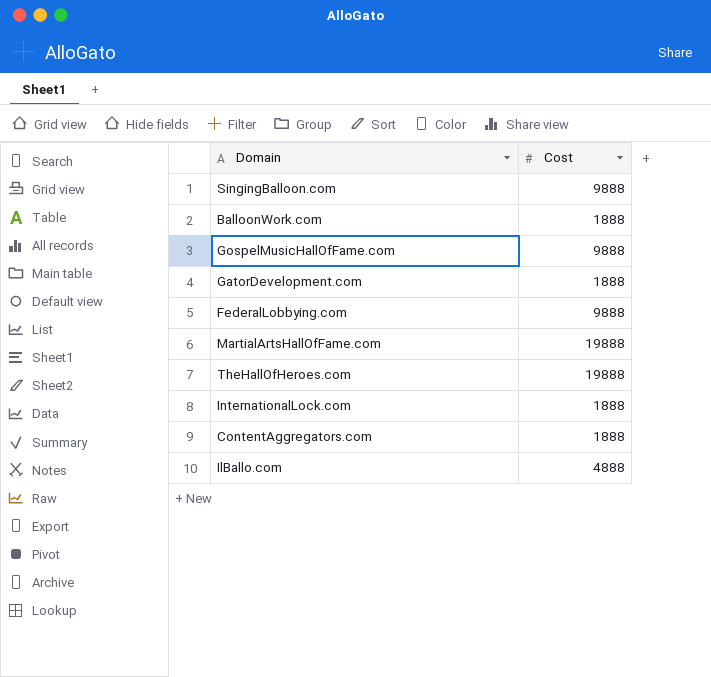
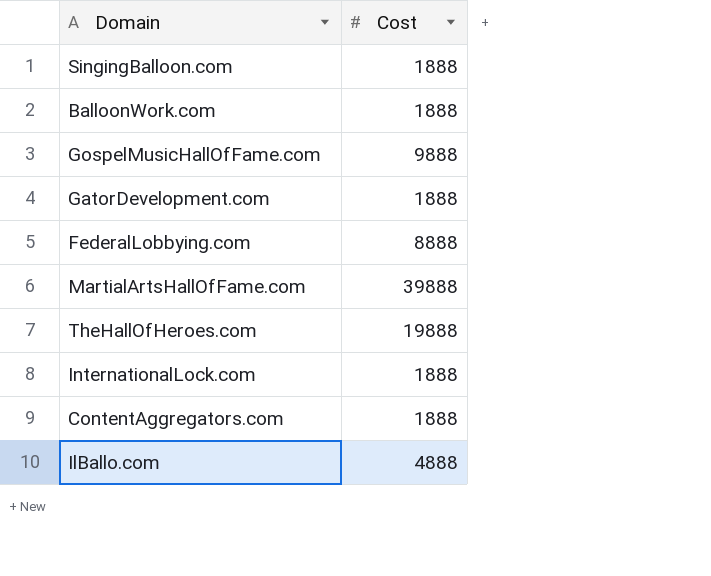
SingingBalloon.com | Cost: 9888 -> 1888
FederalLobbying.com | Cost: 9888 -> 8888
MartialArtsHallOfFame.com | Cost: 19888 -> 39888

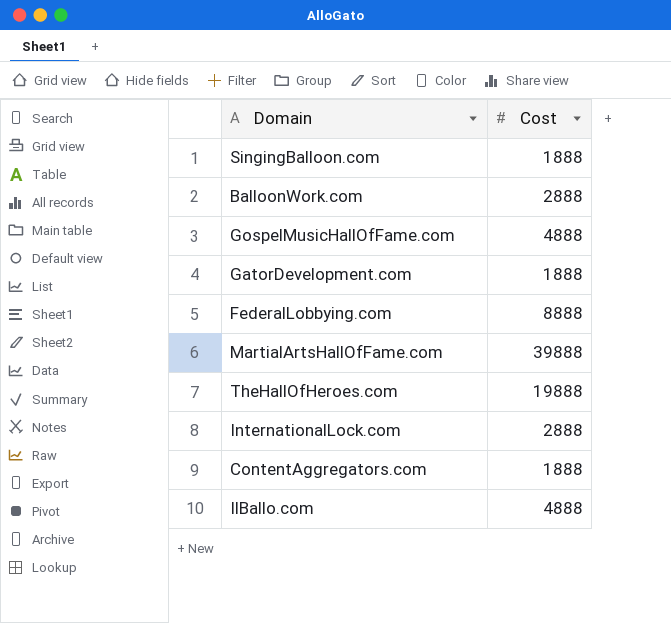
BalloonWork.com | Cost: 1888 -> 2888
GospelMusicHallOfFame.com | Cost: 9888 -> 4888
InternationalLock.com | Cost: 1888 -> 2888

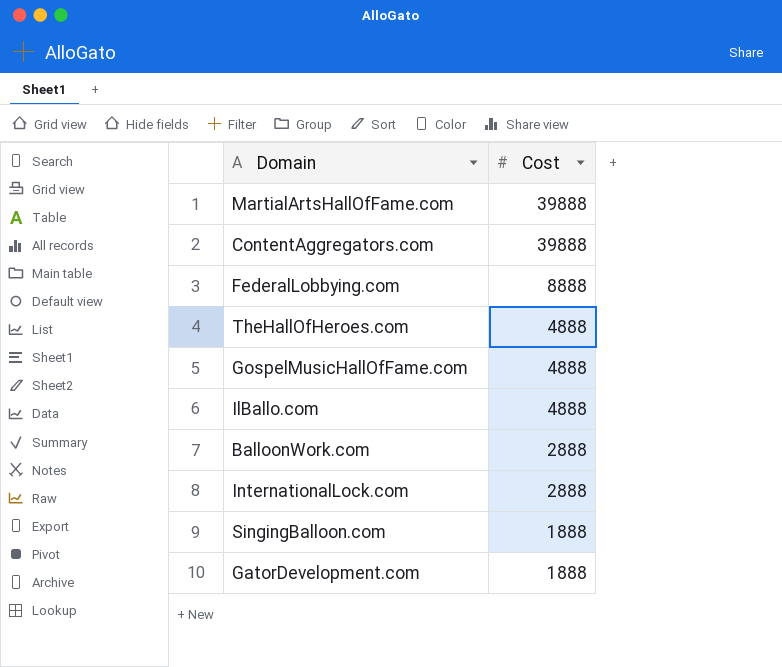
row order: none -> Cost descending
ContentAggregators.com | Cost: 1888 -> 39888
TheHallOfHeroes.com | Cost: 19888 -> 4888

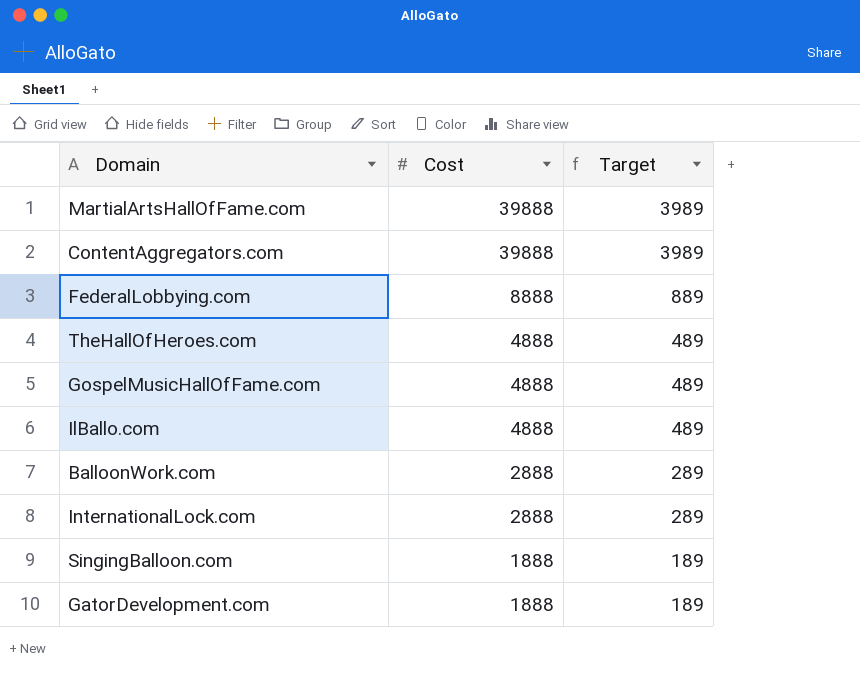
column Target | formula: none -> [Cost] * 0.1

